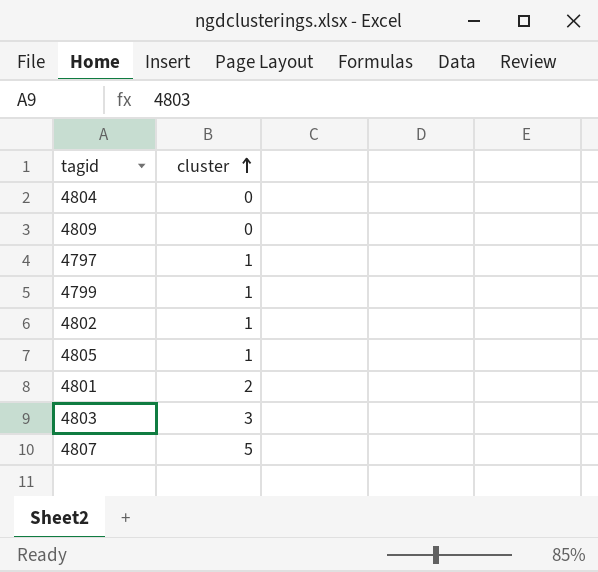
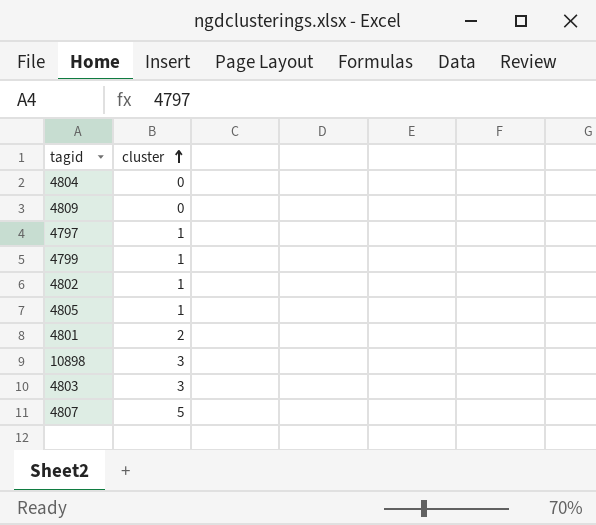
row 10898: none -> 3

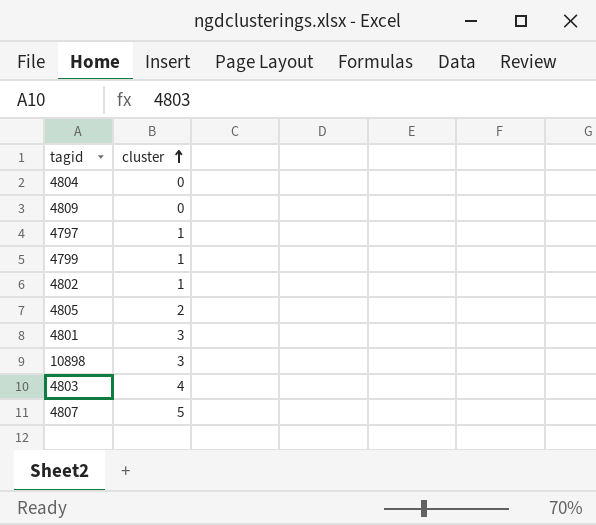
4805 | cluster: 1 -> 2
4801 | cluster: 2 -> 3
4803 | cluster: 3 -> 4

